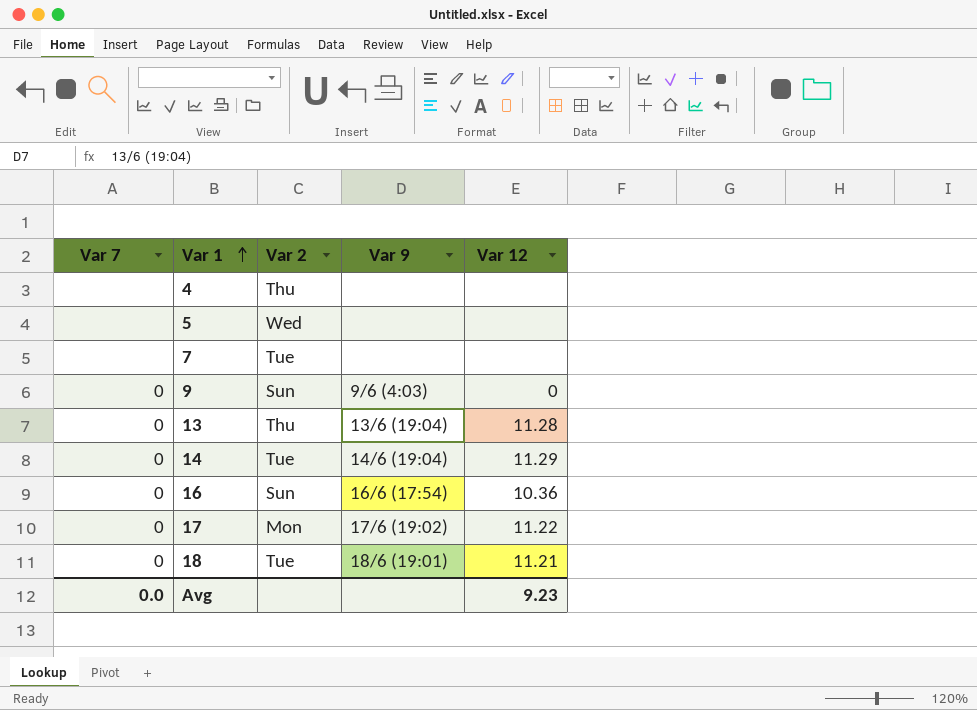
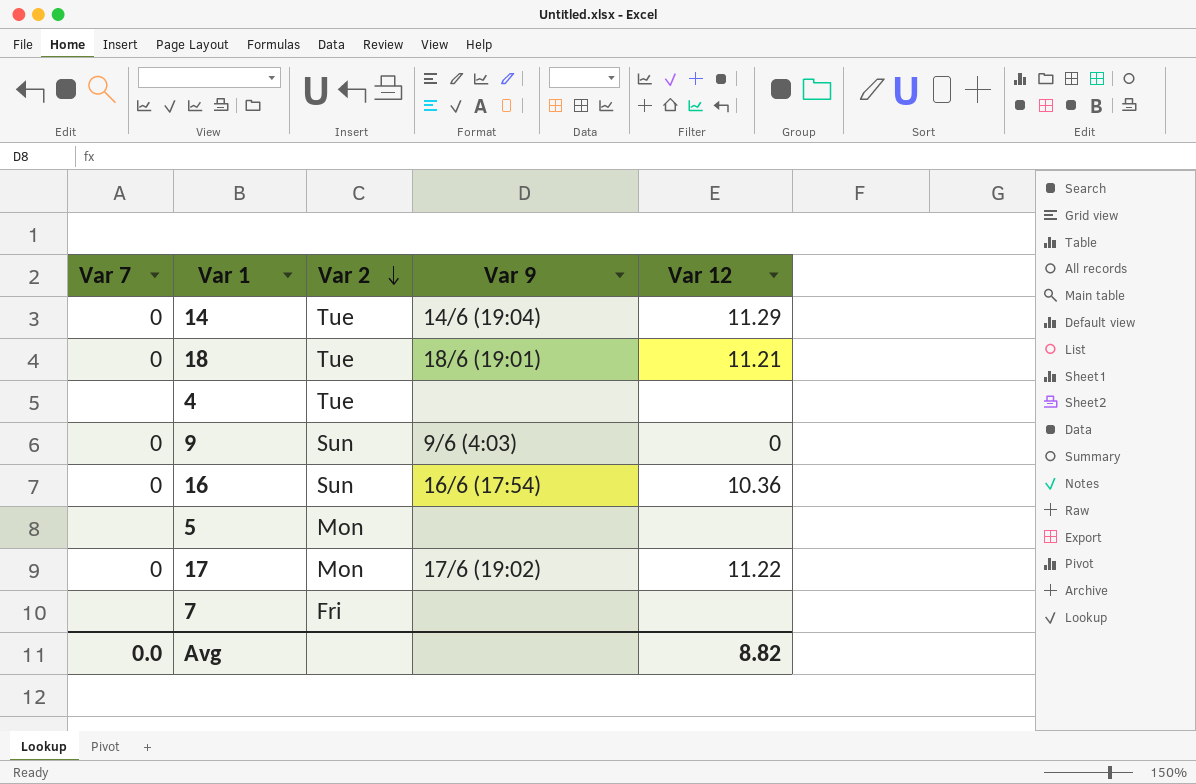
row order: Var 1 ascending -> Var 2 descending
row 13: 0 | Thu | 13/6 (19:04) | 11.28 -> none
4 | Var 2: Thu -> Tue
5 | Var 2: Wed -> Mon
7 | Var 2: Tue -> Fri
Avg | Var 12: 9.23 -> 8.82

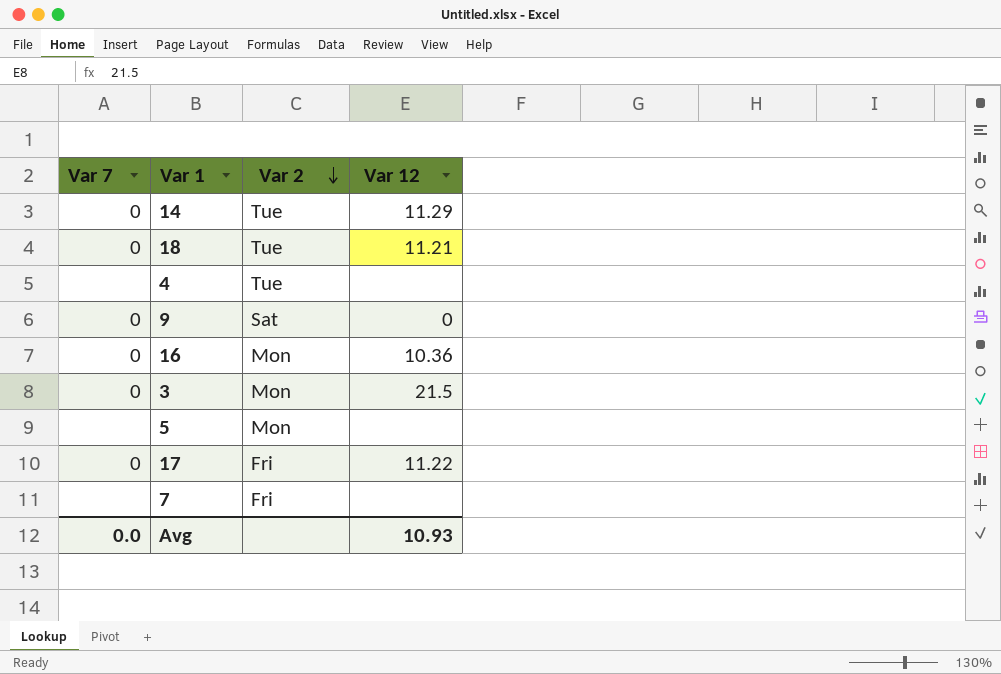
column Var 9 | position: 4 -> none
9 | Var 2: Sun -> Sat
16 | Var 2: Sun -> Mon
row 3: none -> 0 | Mon | 21.5
17 | Var 2: Mon -> Fri
Avg | Var 12: 8.82 -> 10.93

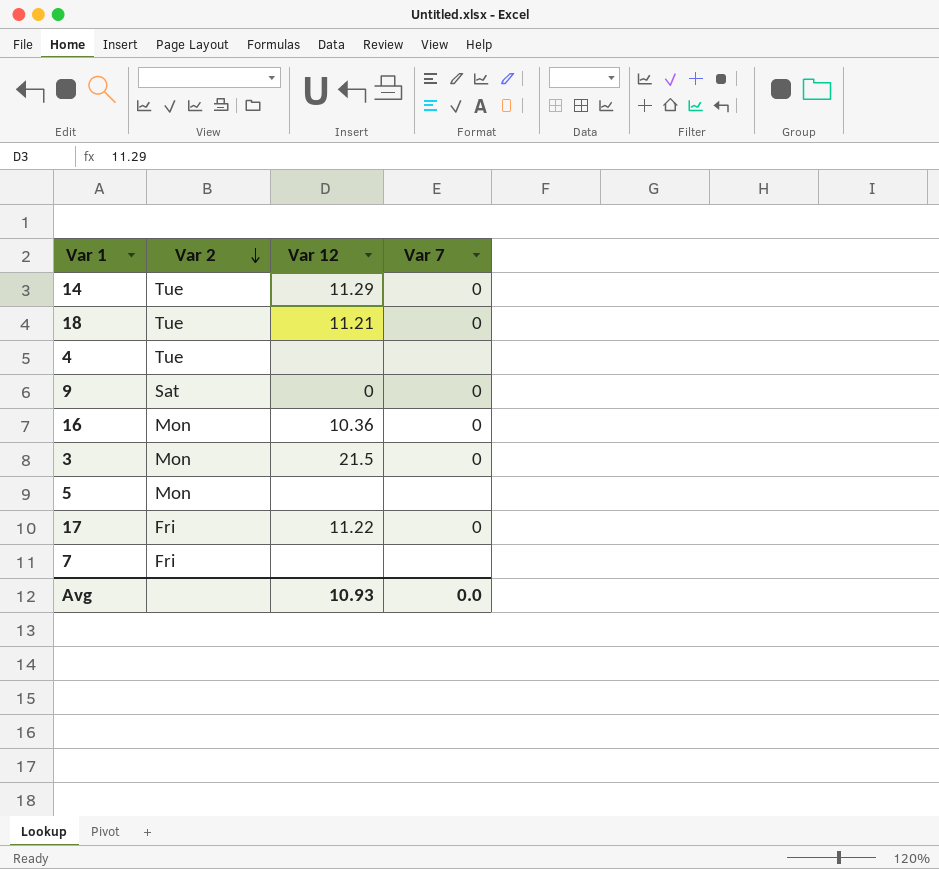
column Var 7 | position: 1 -> 4

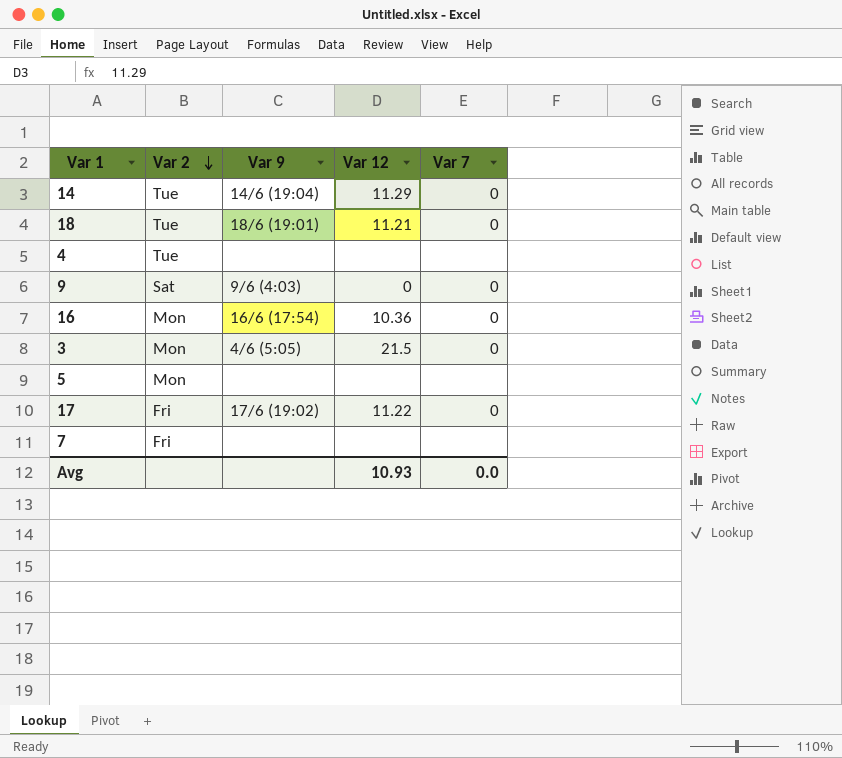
column Var 9 | position: none -> 3

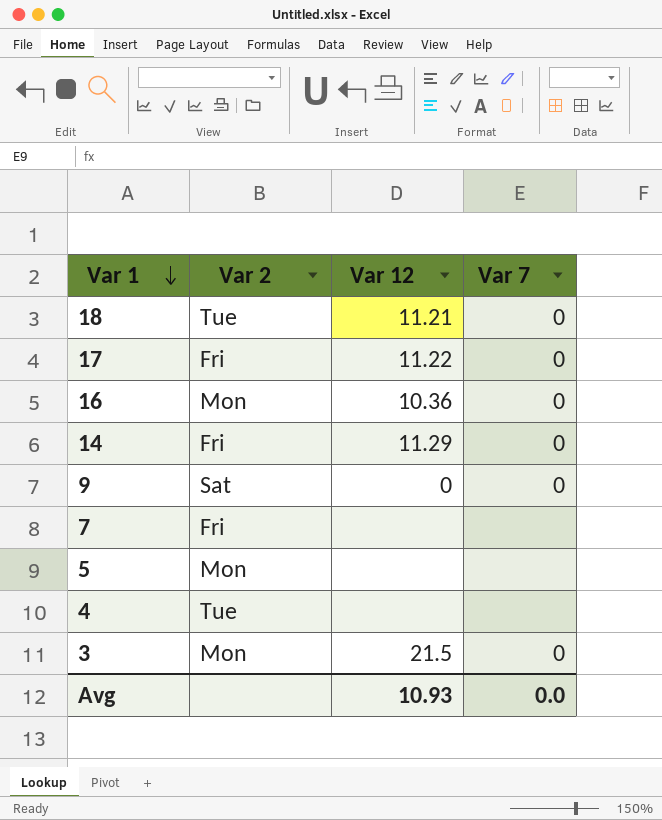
row order: Var 2 descending -> Var 1 descending
column Var 9 | position: 3 -> none
14 | Var 2: Tue -> Fri

